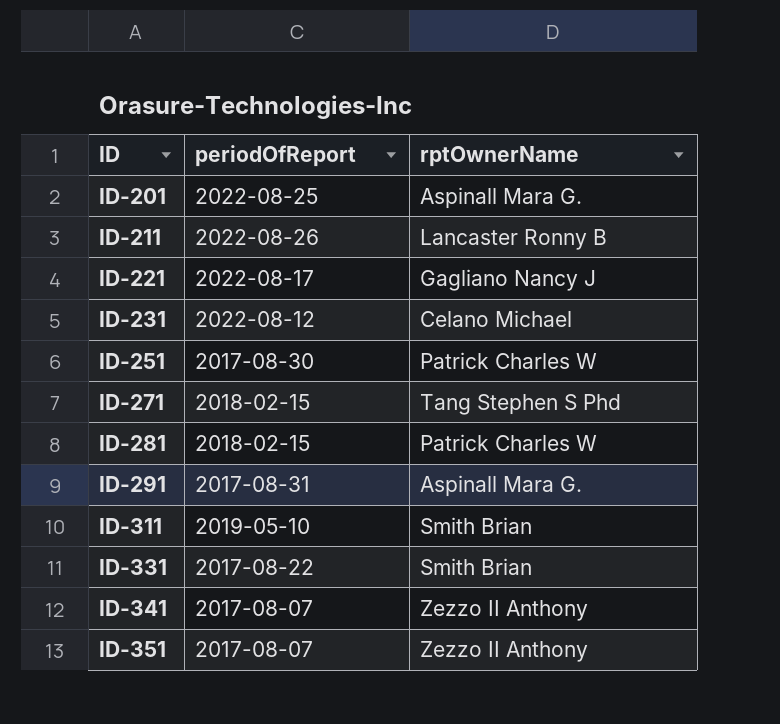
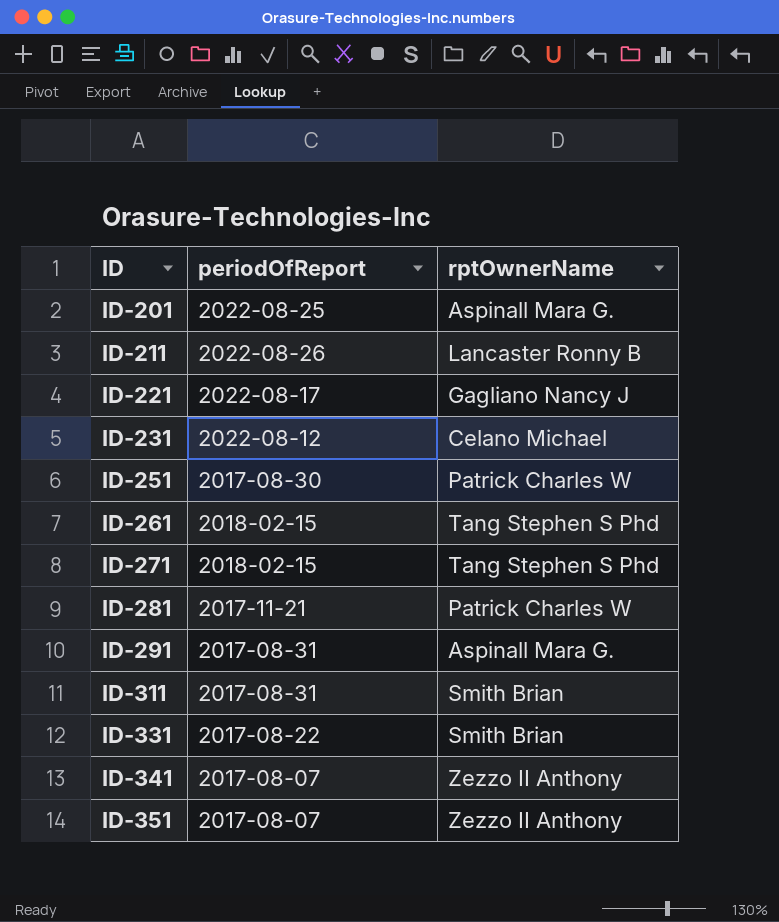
row ID-261: none -> 2018-02-15 | Tang Stephen S Phd
ID-281 | periodOfReport: 2018-02-15 -> 2017-11-21
ID-311 | periodOfReport: 2019-05-10 -> 2017-08-31

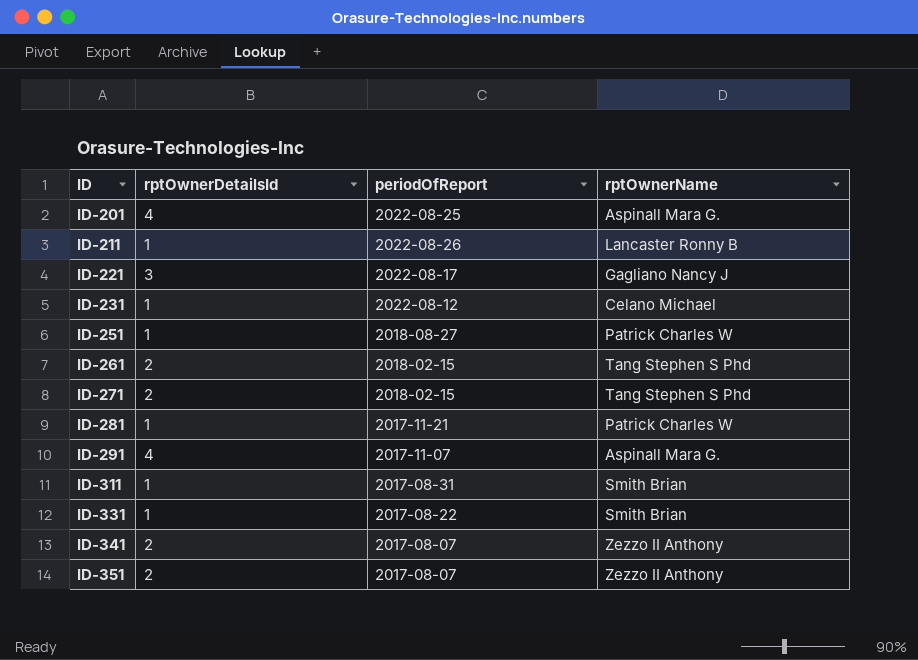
column rptOwnerDetailsId | position: none -> 2
ID-251 | periodOfReport: 2017-08-30 -> 2018-08-27
ID-291 | periodOfReport: 2017-08-31 -> 2017-11-07

